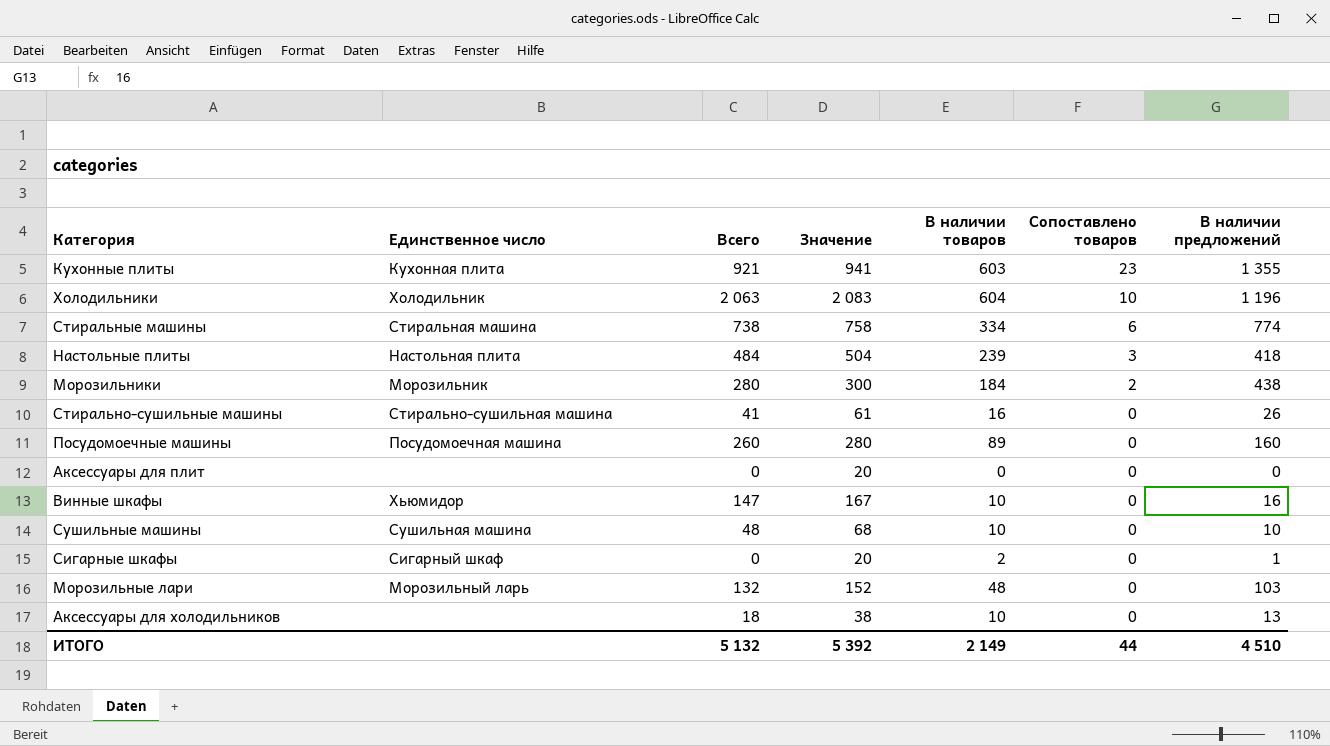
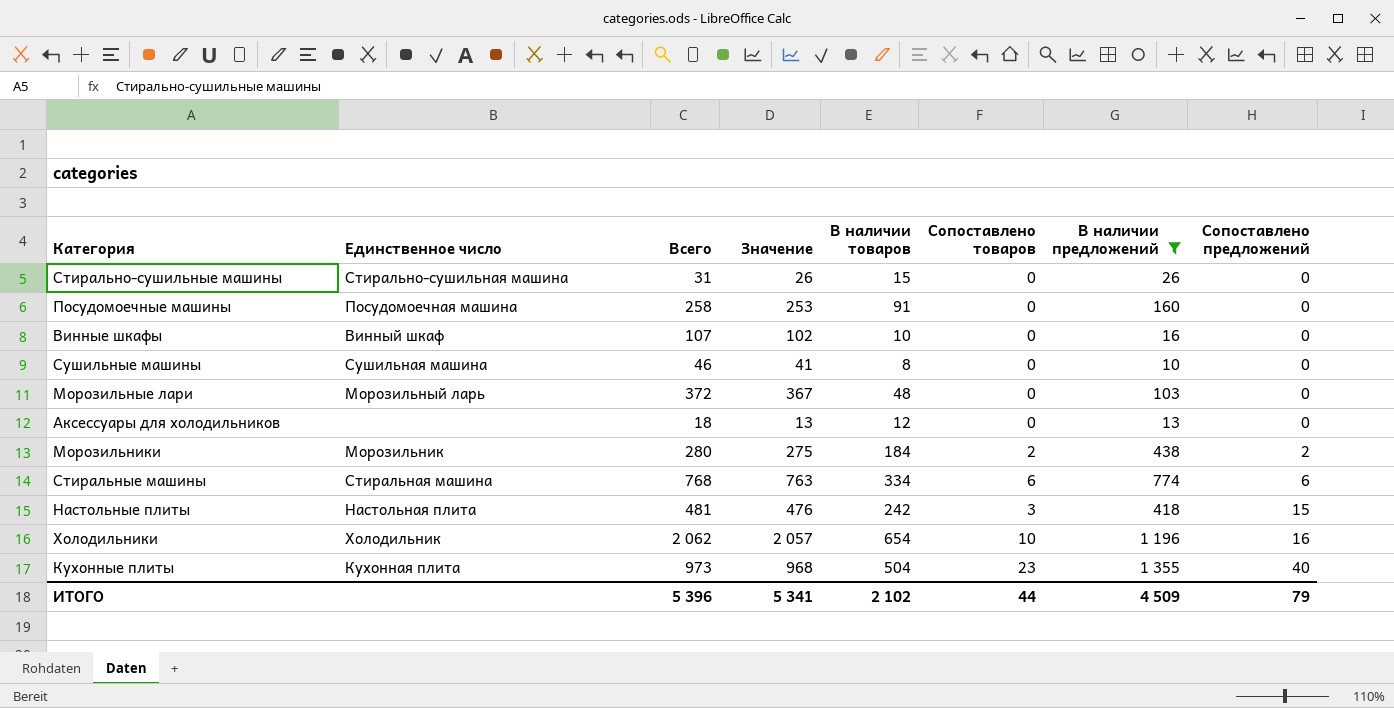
filter: none -> В наличии предложений >= 10
row order: Сопоставлено товаров descending -> Сопоставлено предложений ascending
column Значение | formula: [Всего] + 20 -> [Всего] - 5
column Сопоставлено предложений | position: none -> 8
Стирально-сушильные машины | Всего: 41 -> 31
Стирально-сушильные машины | В наличии товаров: 16 -> 15
Посудомоечные машины | Всего: 260 -> 258
Посудомоечные машины | В наличии товаров: 89 -> 91
Винные шкафы | Единственное число: Хьюмидор -> Винный шкаф
Винные шкафы | Всего: 147 -> 107
Сушильные машины | Всего: 48 -> 46
Сушильные машины | В наличии товаров: 10 -> 8
Морозильные лари | Всего: 132 -> 372
Аксессуары для холодильников | В наличии товаров: 10 -> 12
Стиральные машины | Всего: 738 -> 768
Настольные плиты | Всего: 484 -> 481
Настольные плиты | В наличии товаров: 239 -> 242
Холодильники | Всего: 2 063 -> 2 062
Холодильники | В наличии товаров: 604 -> 654
Кухонные плиты | Всего: 921 -> 973
Кухонные плиты | В наличии товаров: 603 -> 504
ИТОГО | Всего: 5 132 -> 5 396
ИТОГО | Значение: 5 392 -> 5 341
ИТОГО | В наличии товаров: 2 149 -> 2 102
ИТОГО | В наличии предложений: 4 510 -> 4 509

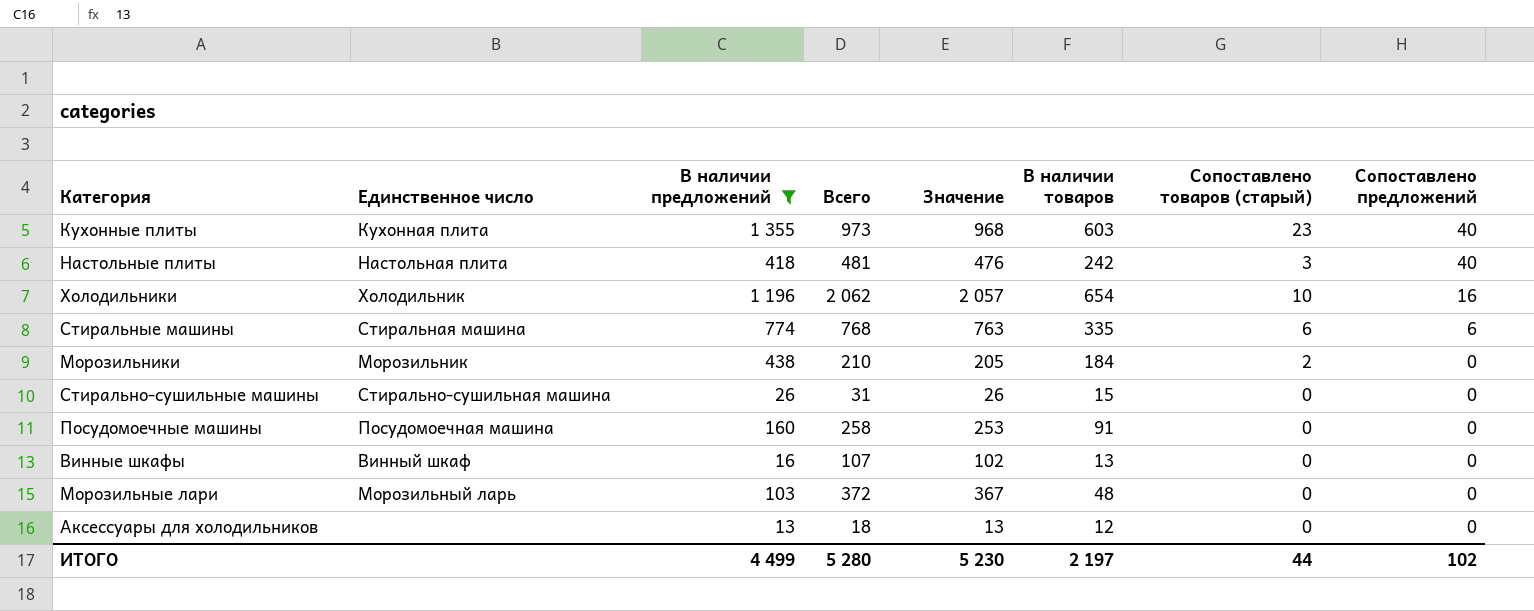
row order: Сопоставлено предложений ascending -> Сопоставлено предложений descending
column В наличии предложений | position: 7 -> 3
column name: Сопоставлено товаров -> Сопоставлено товаров (старый)
row Сушильные машины: Сушильная машина | 46 | 41 | 8 | 0 | 10 | 0 -> none
Кухонные плиты | В наличии товаров: 504 -> 603
Настольные плиты | Сопоставлено предложений: 15 -> 40
Стиральные машины | В наличии товаров: 334 -> 335
Морозильники | Всего: 280 -> 210
Морозильники | Значение: 275 -> 205
Морозильники | Сопоставлено предложений: 2 -> 0
Винные шкафы | В наличии товаров: 10 -> 13
ИТОГО | В наличии предложений: 4 509 -> 4 499
ИТОГО | Всего: 5 396 -> 5 280
ИТОГО | Значение: 5 341 -> 5 230
ИТОГО | В наличии товаров: 2 102 -> 2 197
ИТОГО | Сопоставлено предложений: 79 -> 102

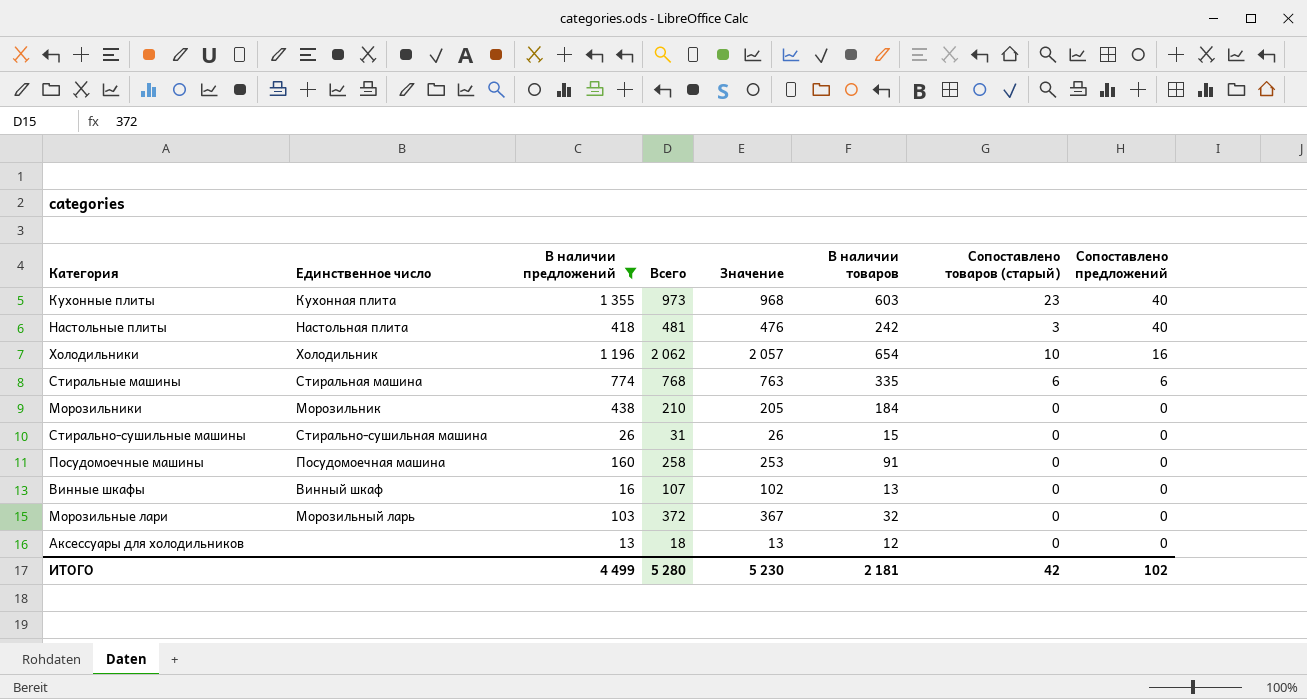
Морозильники | Сопоставлено товаров (старый): 2 -> 0
Морозильные лари | В наличии товаров: 48 -> 32
ИТОГО | В наличии товаров: 2 197 -> 2 181
ИТОГО | Сопоставлено товаров (старый): 44 -> 42

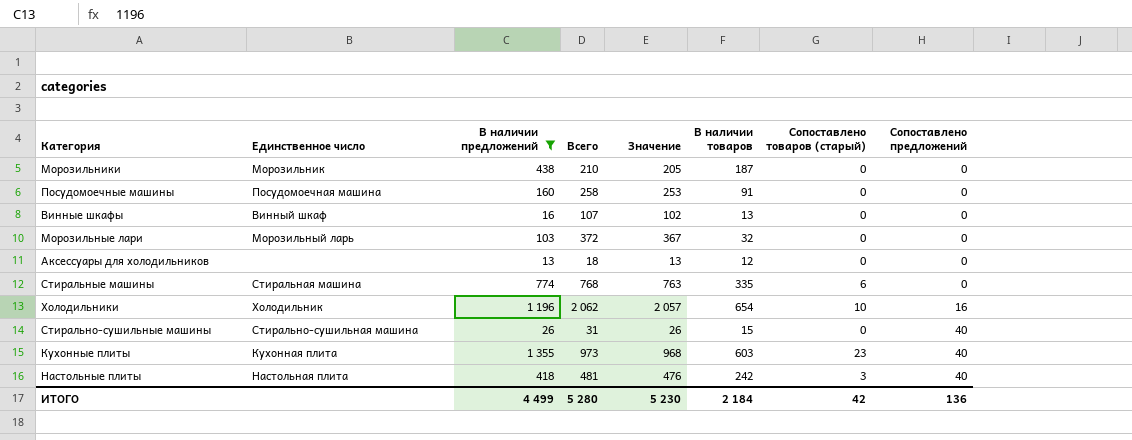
row order: Сопоставлено предложений descending -> Сопоставлено предложений ascending
Морозильники | В наличии товаров: 184 -> 187
Стиральные машины | Сопоставлено предложений: 6 -> 0
Стирально-сушильные машины | Сопоставлено предложений: 0 -> 40
ИТОГО | В наличии товаров: 2 181 -> 2 184
ИТОГО | Сопоставлено предложений: 102 -> 136

